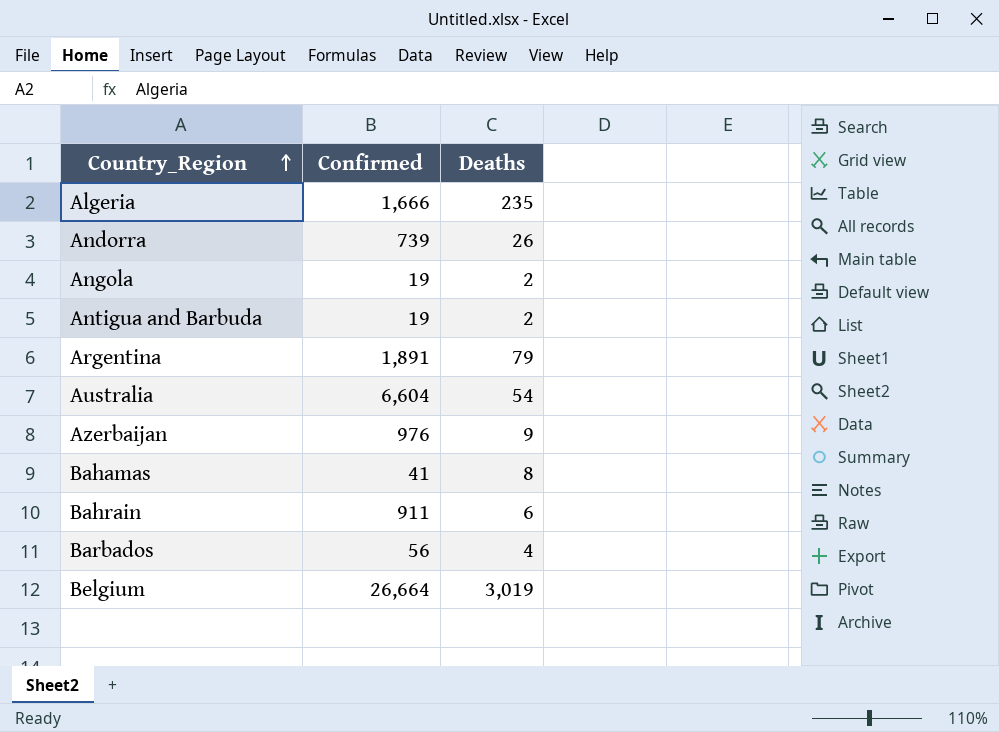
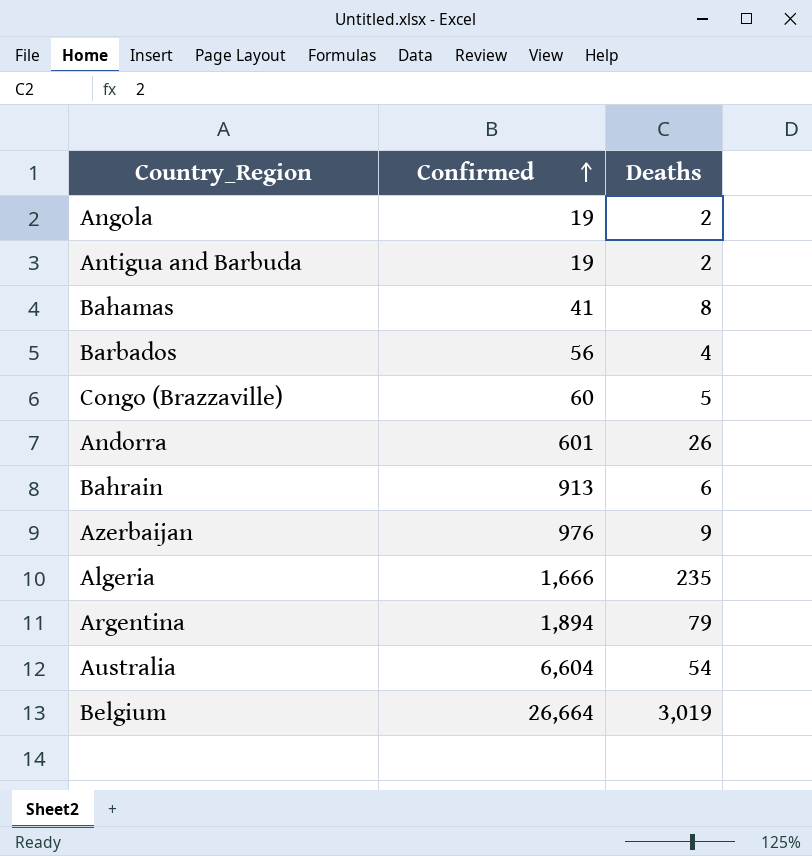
row order: Country_Region ascending -> Confirmed ascending
row Congo (Brazzaville): none -> 60 | 5
Andorra | Confirmed: 739 -> 601
Bahrain | Confirmed: 911 -> 913
Argentina | Confirmed: 1,891 -> 1,894

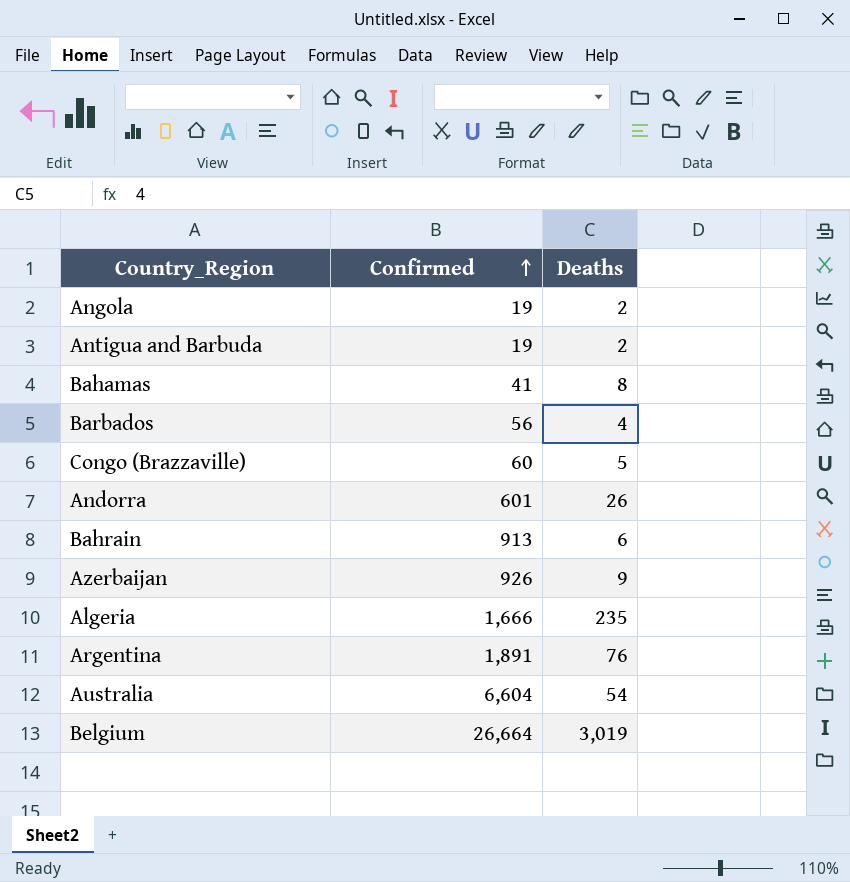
Azerbaijan | Confirmed: 976 -> 926
Argentina | Confirmed: 1,894 -> 1,891
Argentina | Deaths: 79 -> 76

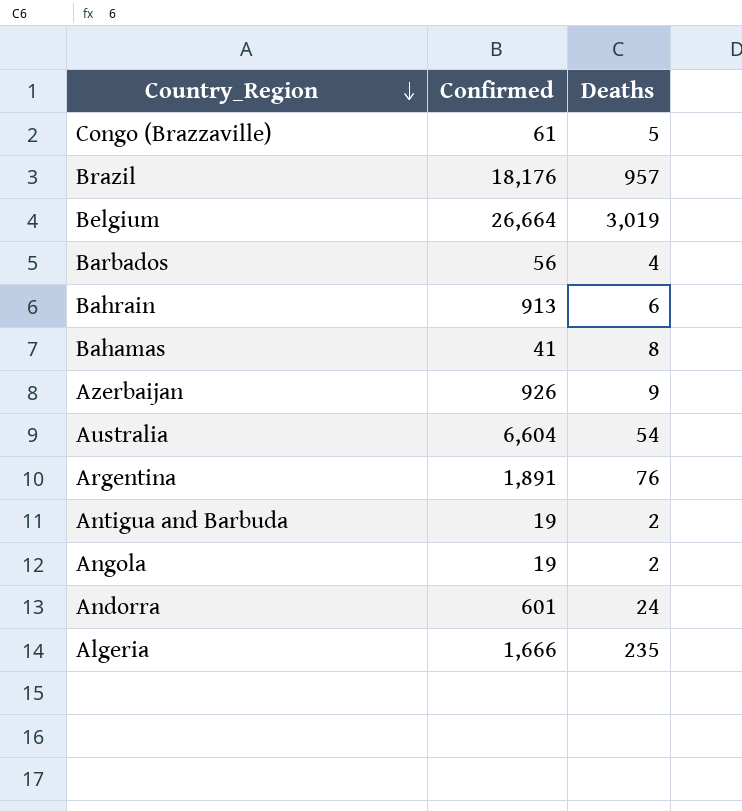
row order: Confirmed ascending -> Country_Region descending
Congo (Brazzaville) | Confirmed: 60 -> 61
row Brazil: none -> 18,176 | 957
Andorra | Deaths: 26 -> 24

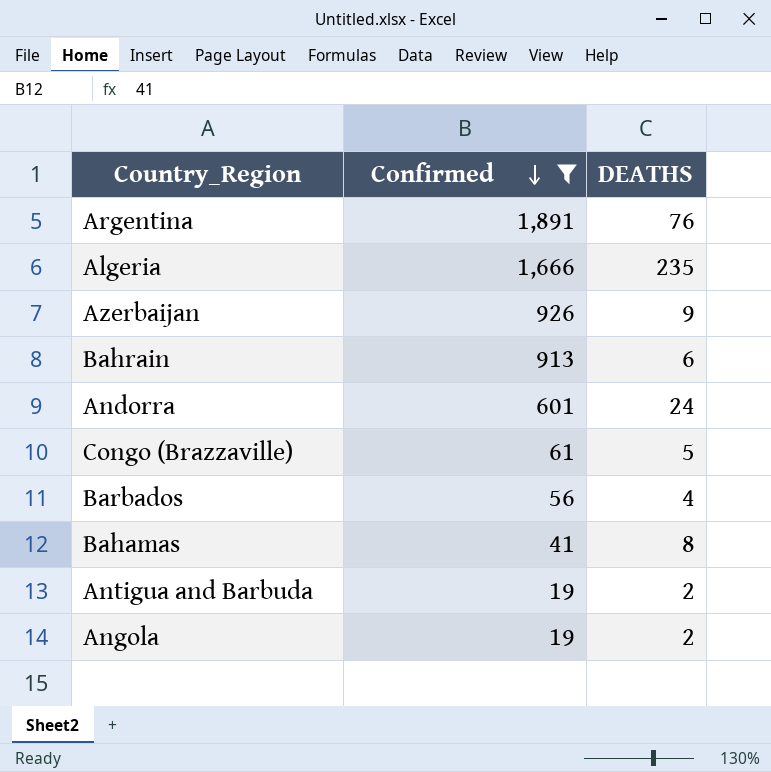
filter: none -> Confirmed <= 1,891
row order: Country_Region descending -> Confirmed descending
column name: Deaths -> DEATHS

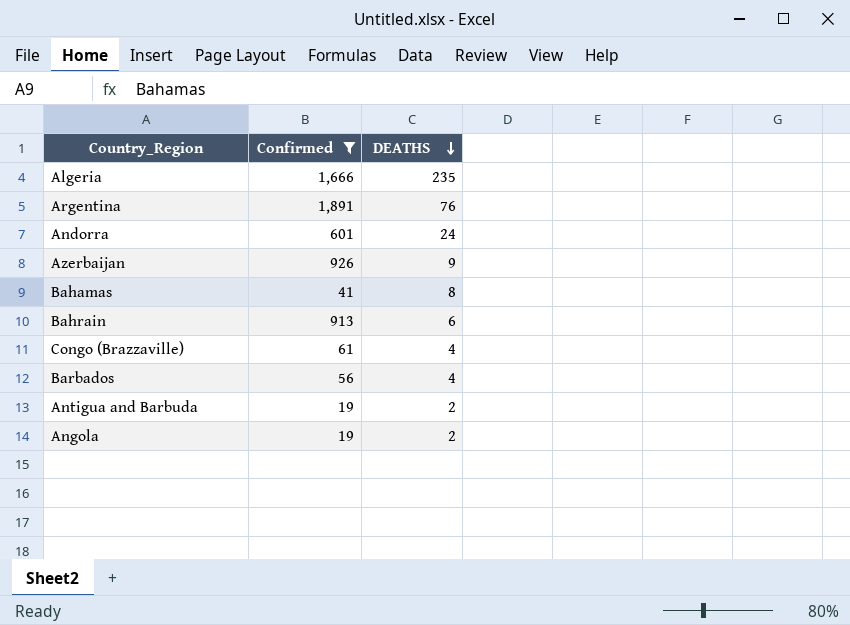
row order: Confirmed descending -> DEATHS descending
Congo (Brazzaville) | DEATHS: 5 -> 4

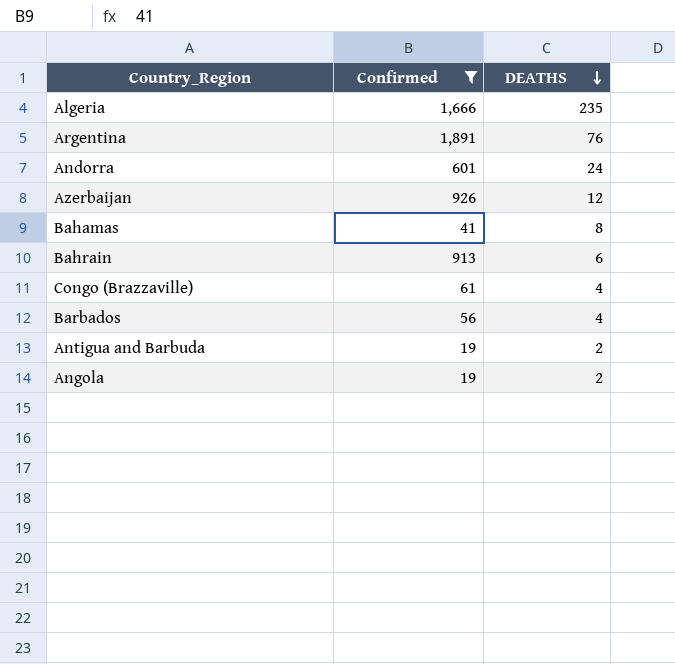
Azerbaijan | DEATHS: 9 -> 12

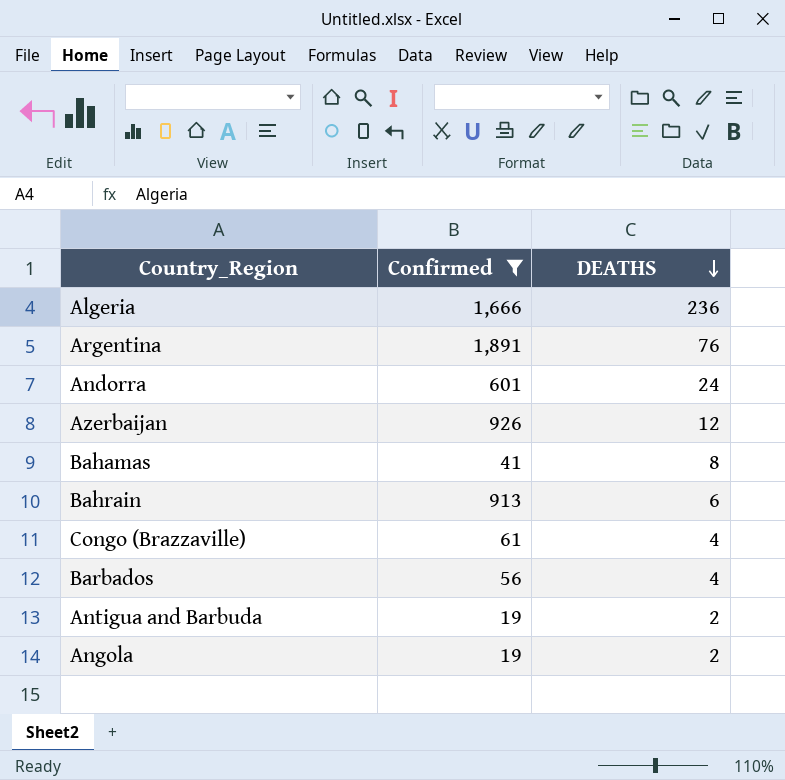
Algeria | DEATHS: 235 -> 236

